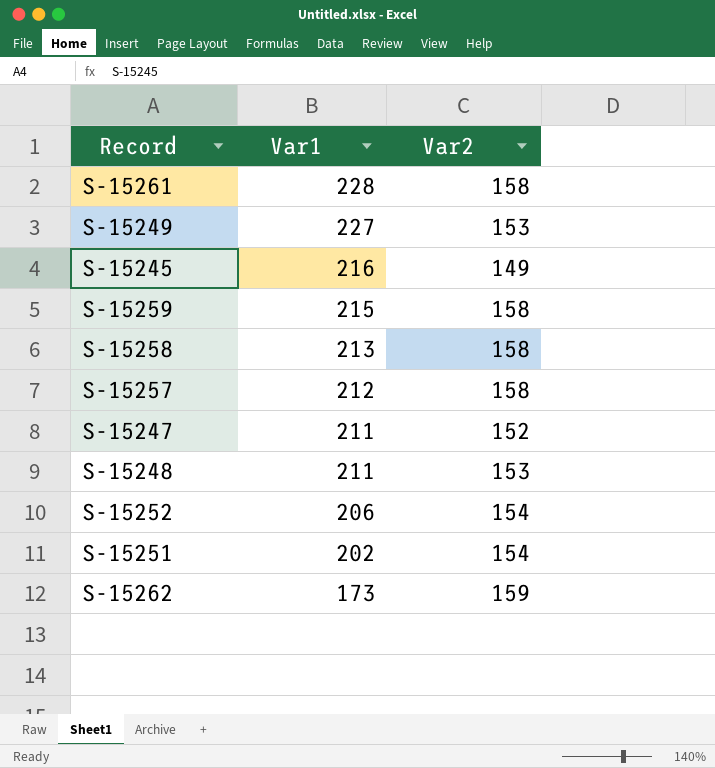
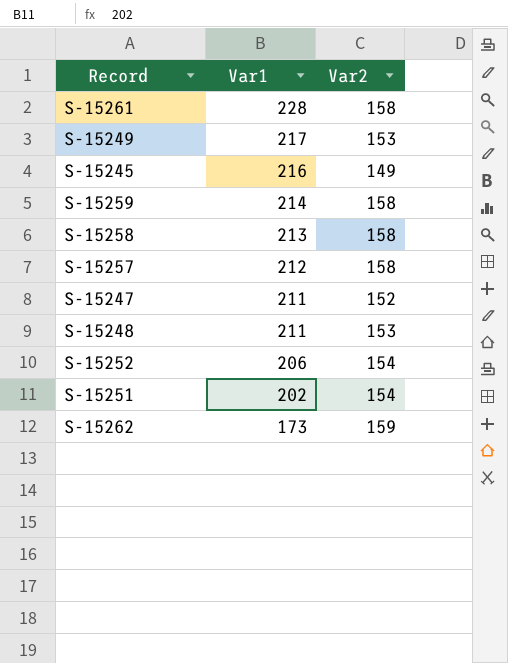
S-15249 | Var1: 227 -> 217
S-15259 | Var1: 215 -> 214

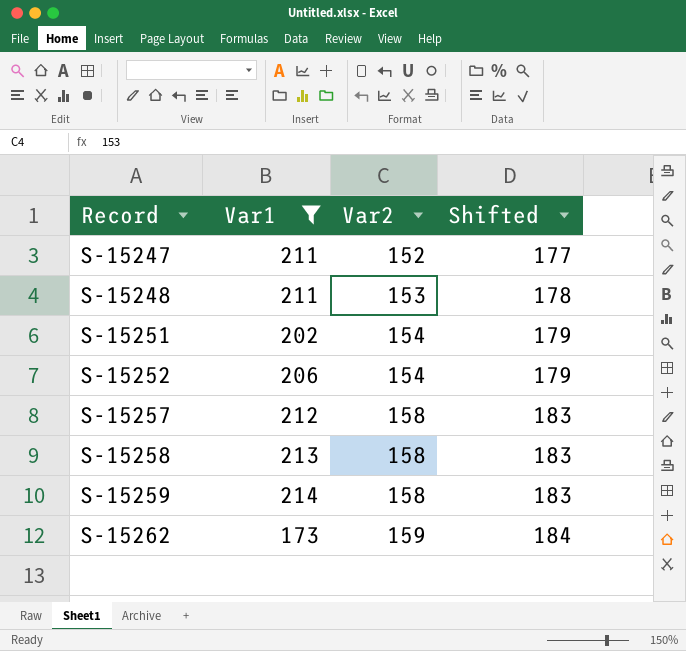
filter: none -> Var1 <= 214
row order: Var1 descending -> Record ascending
column Shifted | formula: none -> [Var2] + 25

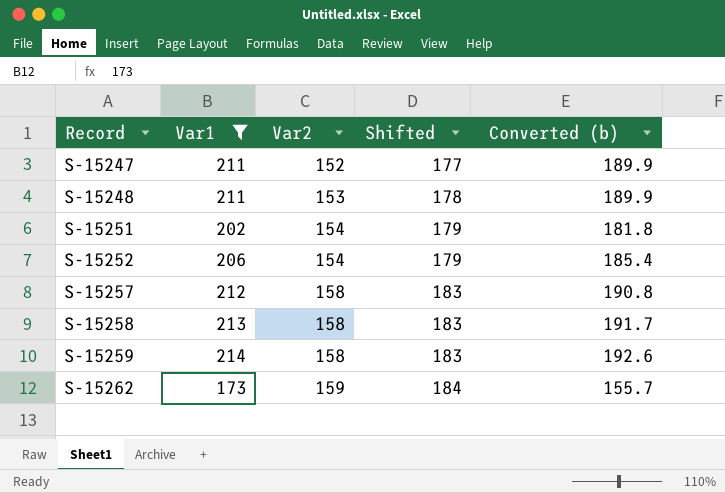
column Converted (b) | formula: none -> [Var1] * 0.9

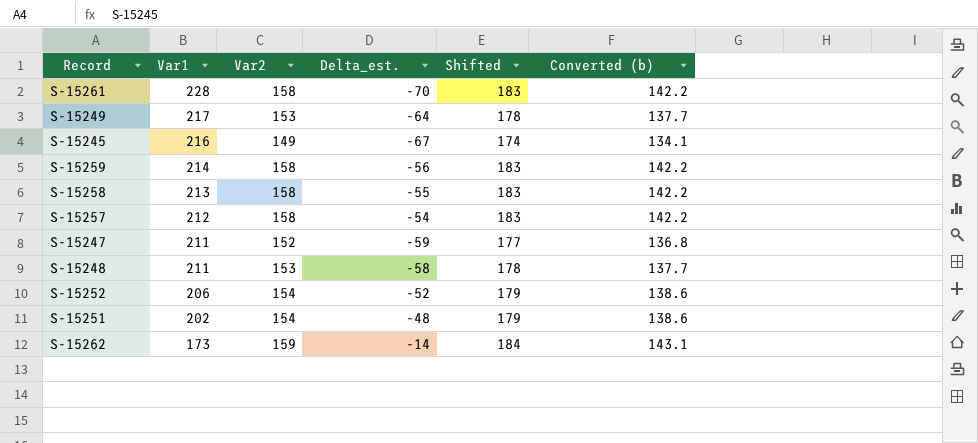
filter: Var1 <= 214 -> none
row order: Record ascending -> Var1 descending
column Delta_est. | formula: none -> [Var2] - [Var1]
column Converted (b) | formula: [Var1] * 0.9 -> [Var2] * 0.9

